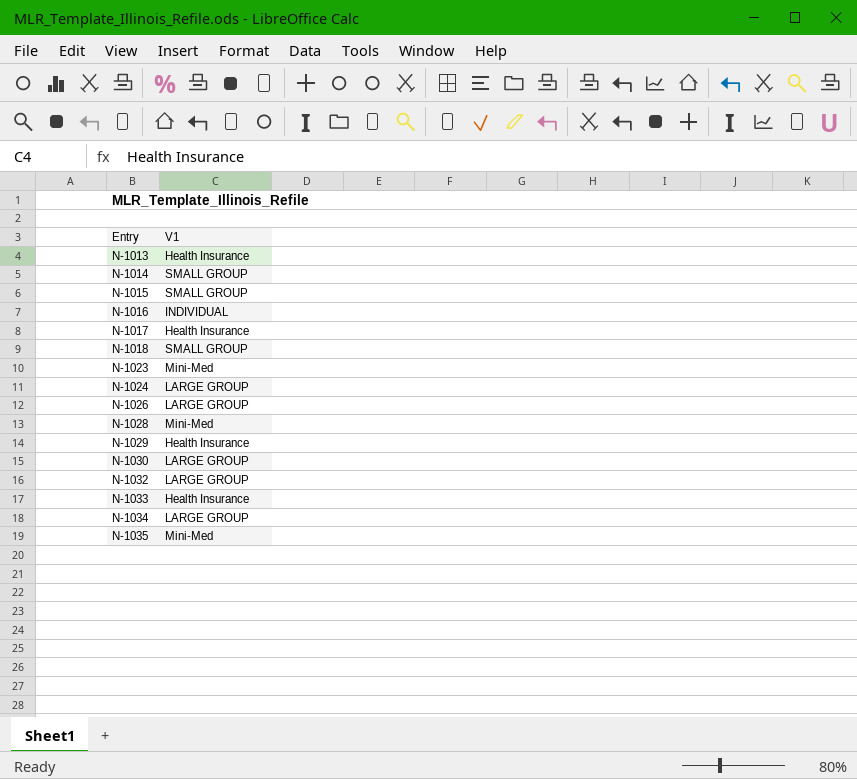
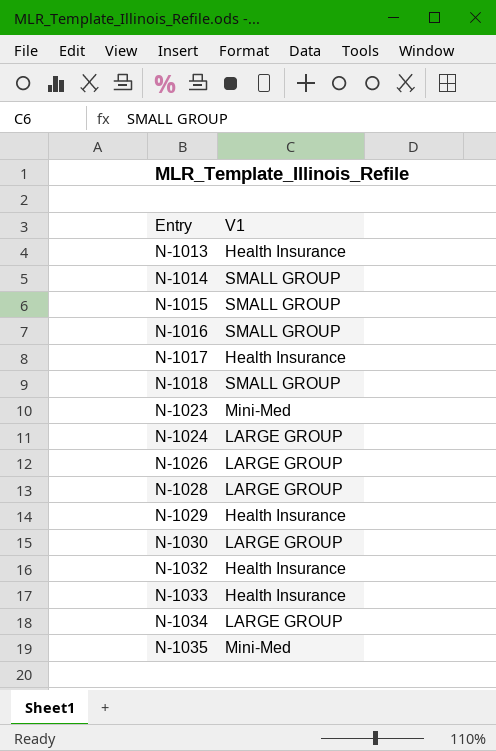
N-1016 | V1: INDIVIDUAL -> SMALL GROUP
N-1028 | V1: Mini-Med -> LARGE GROUP
N-1032 | V1: LARGE GROUP -> Health Insurance

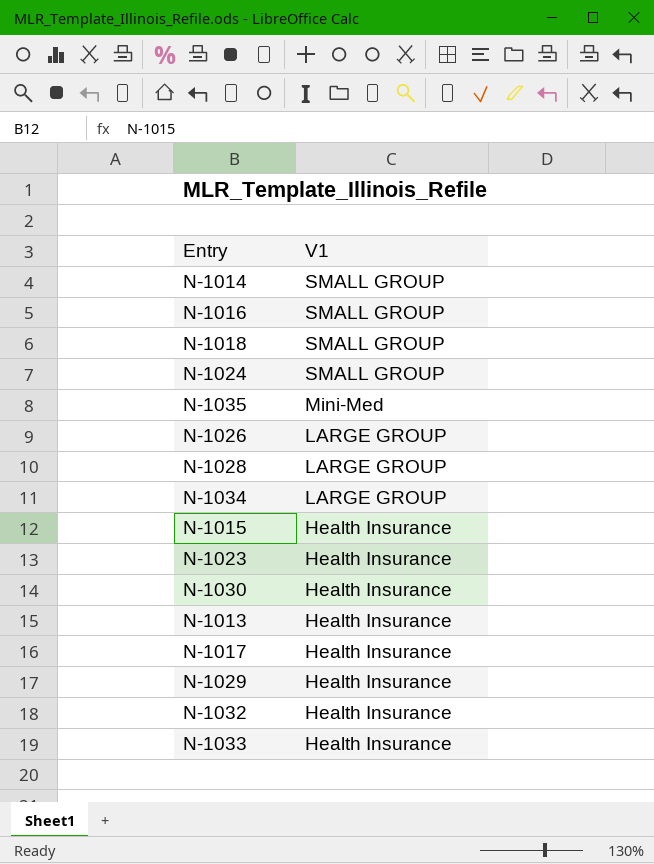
row order: Entry ascending -> V1 descending
N-1024 | V1: LARGE GROUP -> SMALL GROUP
N-1015 | V1: SMALL GROUP -> Health Insurance
N-1023 | V1: Mini-Med -> Health Insurance
N-1030 | V1: LARGE GROUP -> Health Insurance

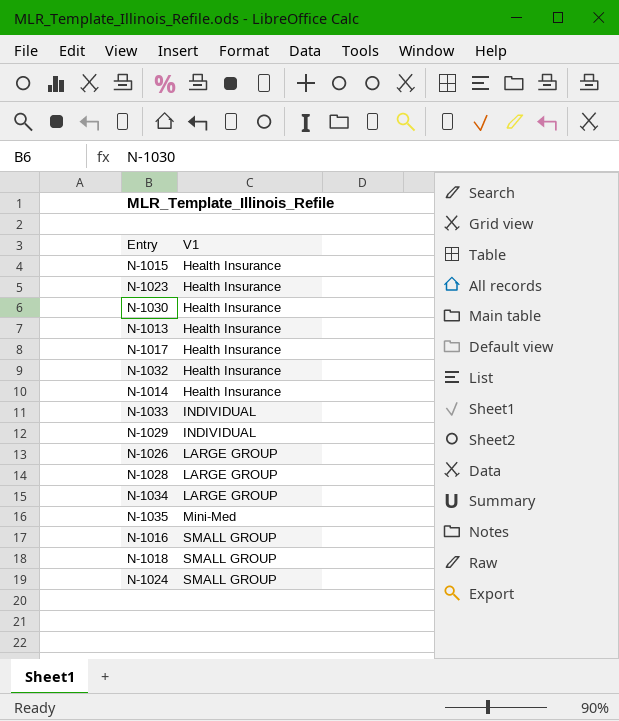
row order: V1 descending -> V1 ascending
N-1014 | V1: SMALL GROUP -> Health Insurance
N-1033 | V1: Health Insurance -> INDIVIDUAL
N-1029 | V1: Health Insurance -> INDIVIDUAL

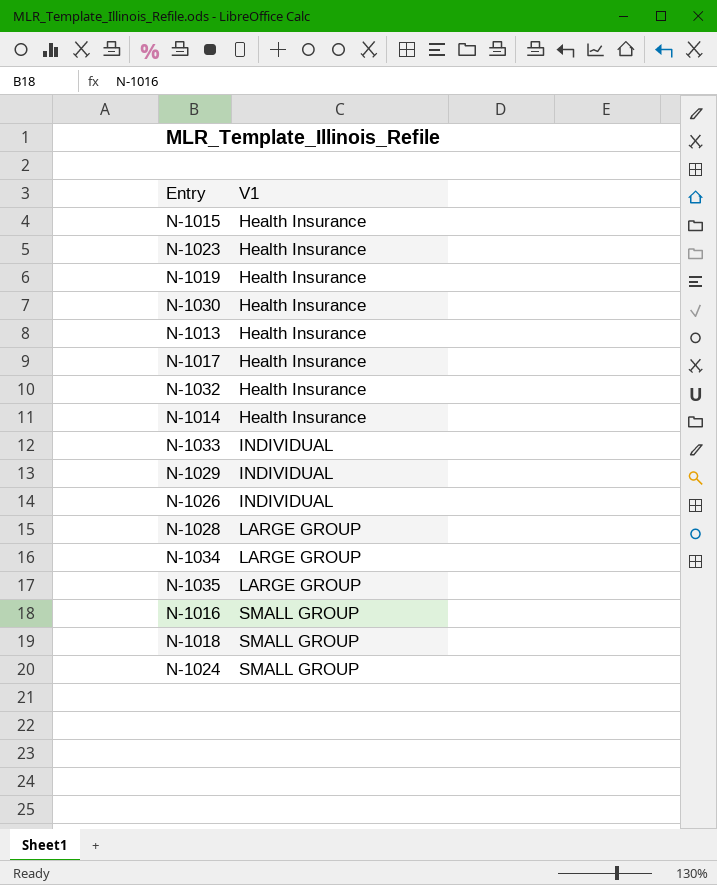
row N-1019: none -> Health Insurance
N-1026 | V1: LARGE GROUP -> INDIVIDUAL
N-1035 | V1: Mini-Med -> LARGE GROUP

